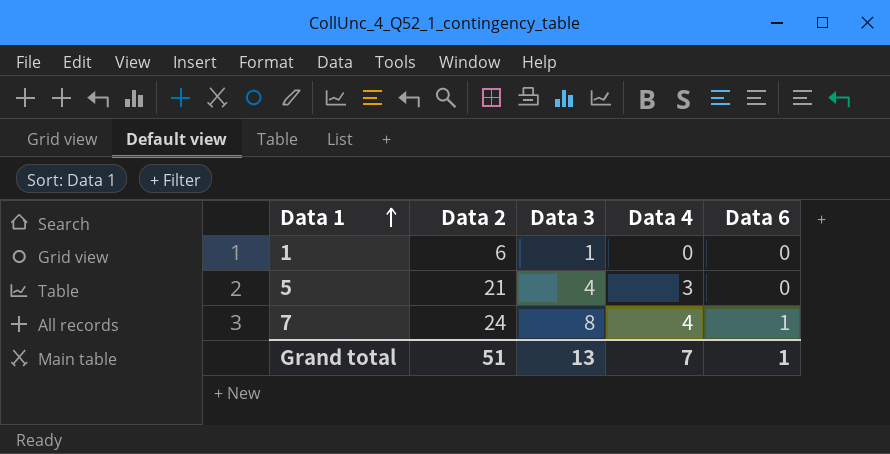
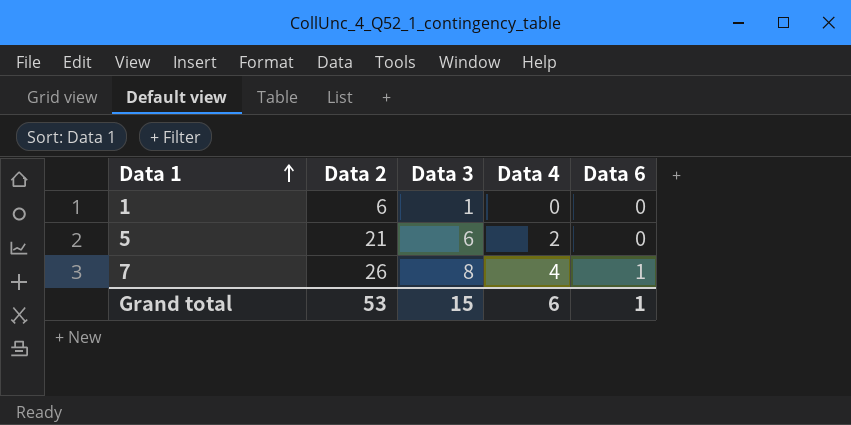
5 | Data 3: 4 -> 6
5 | Data 4: 3 -> 2
7 | Data 2: 24 -> 26
Grand total | Data 2: 51 -> 53
Grand total | Data 3: 13 -> 15
Grand total | Data 4: 7 -> 6

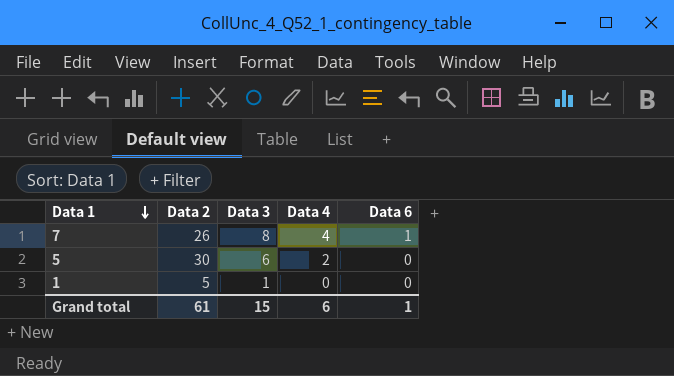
row order: Data 1 ascending -> Data 1 descending
5 | Data 2: 21 -> 30
1 | Data 2: 6 -> 5
Grand total | Data 2: 53 -> 61

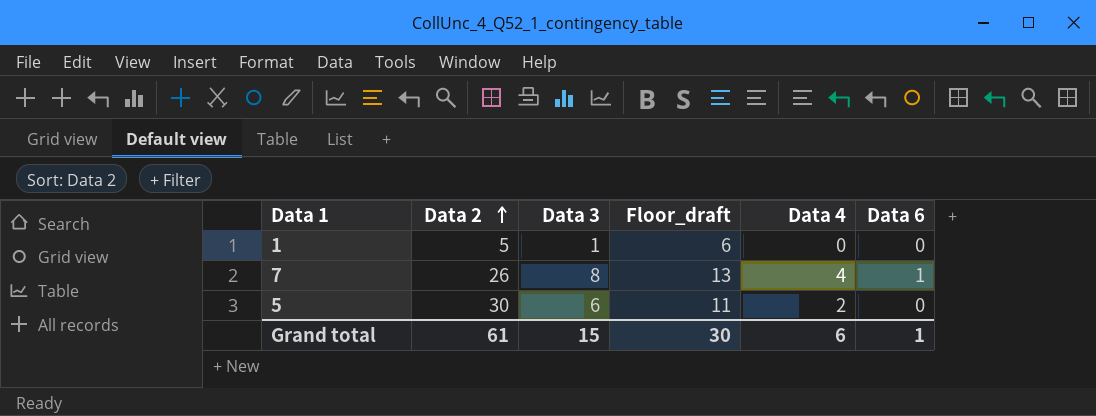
row order: Data 1 descending -> Data 2 ascending
column Floor_draft | formula: none -> [Data 3] + 5

